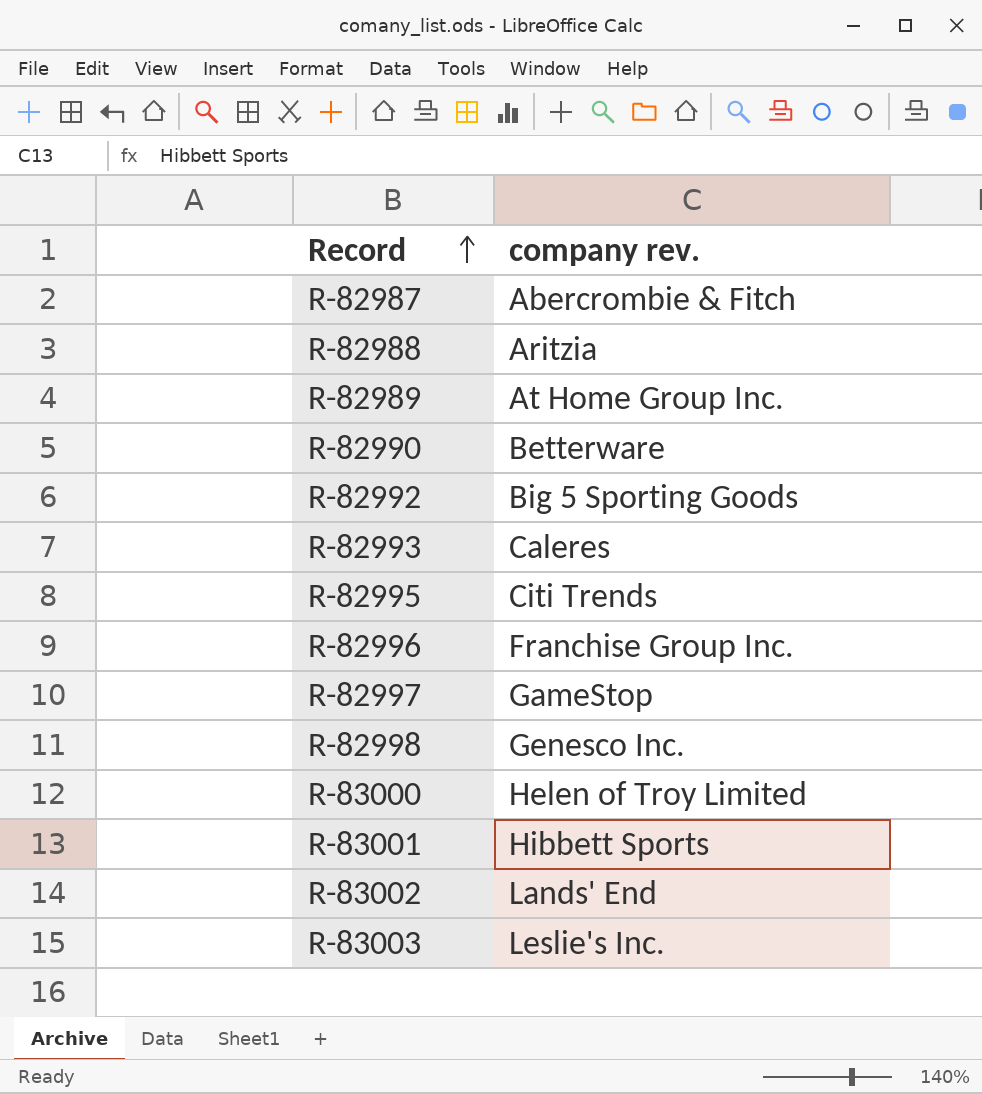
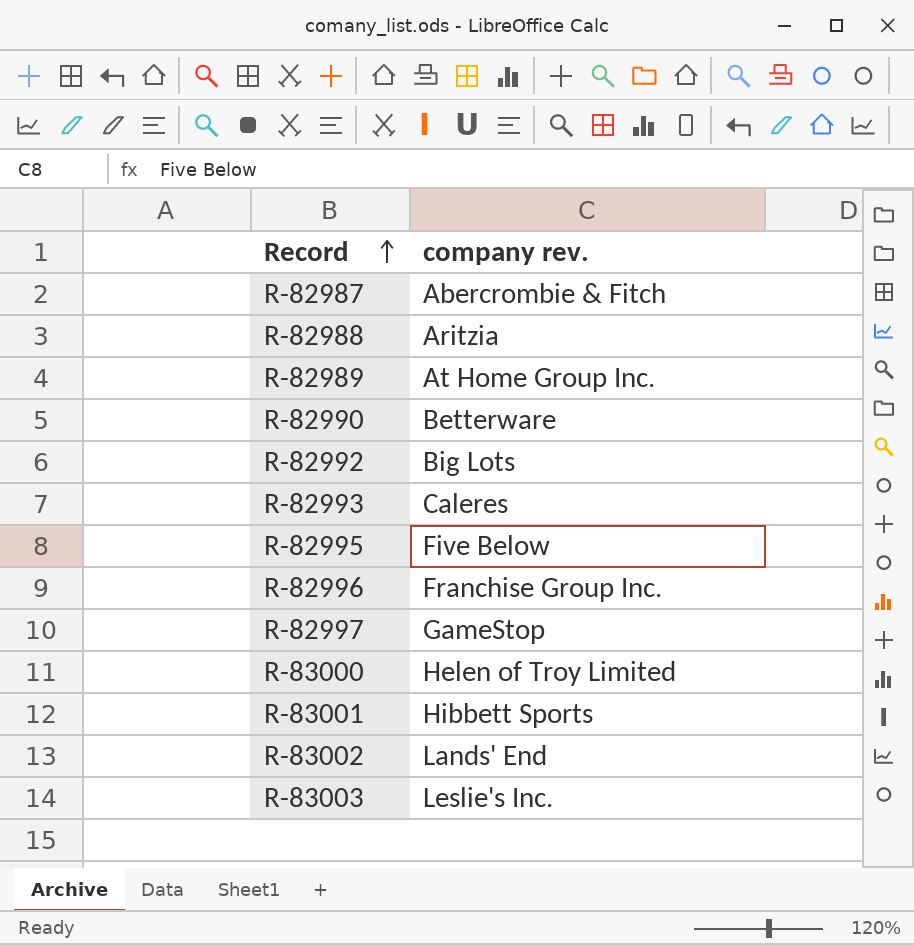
row R-82998: Genesco Inc. -> none
R-82992 | company rev.: Big 5 Sporting Goods -> Big Lots
R-82995 | company rev.: Citi Trends -> Five Below

